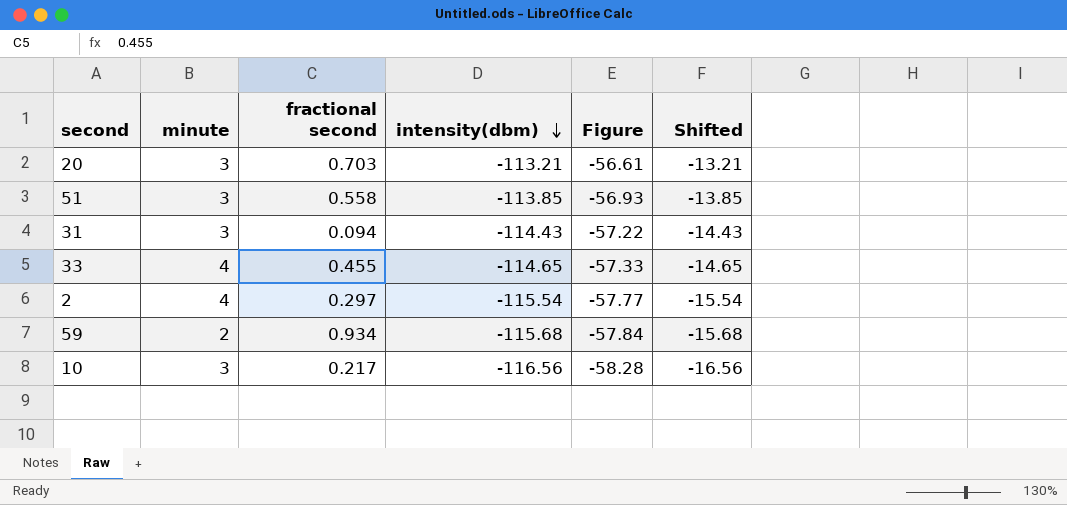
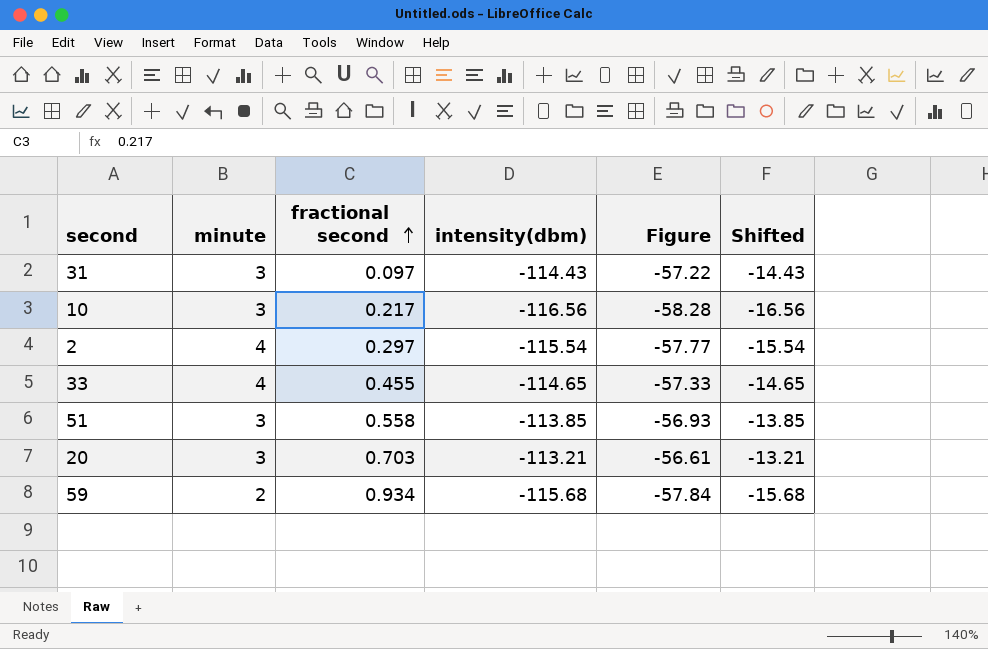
row order: intensity(dbm) descending -> fractional second ascending
31 | fractional second: 0.094 -> 0.097

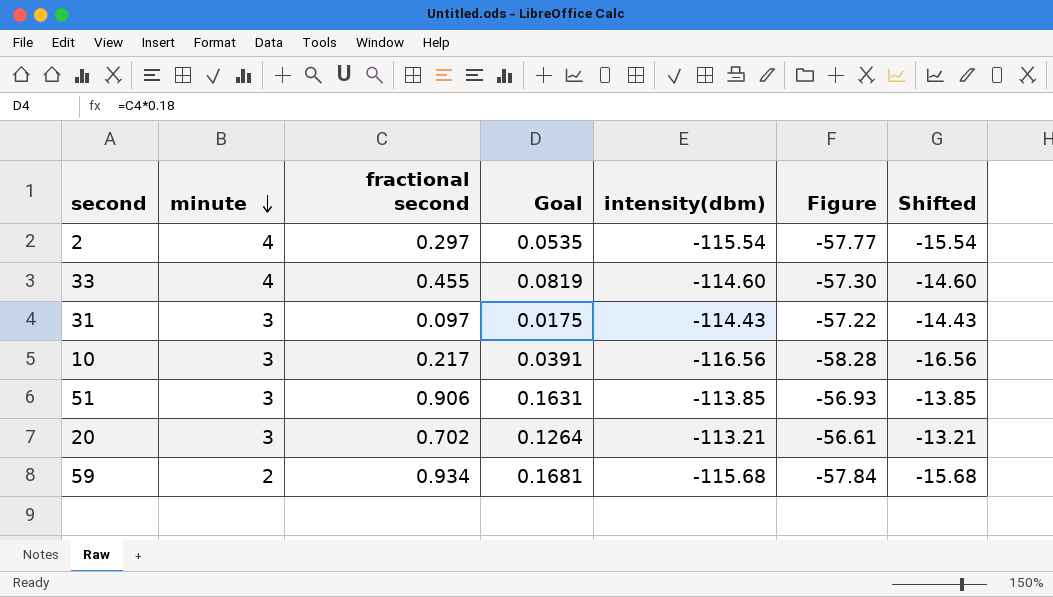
row order: fractional second ascending -> minute descending
column Goal | formula: none -> [fractional second] * 0.18
33 | intensity(dbm): -114.65 -> -114.60
33 | Figure: -57.33 -> -57.30
33 | Shifted: -14.65 -> -14.60
51 | fractional second: 0.558 -> 0.906
20 | fractional second: 0.703 -> 0.702

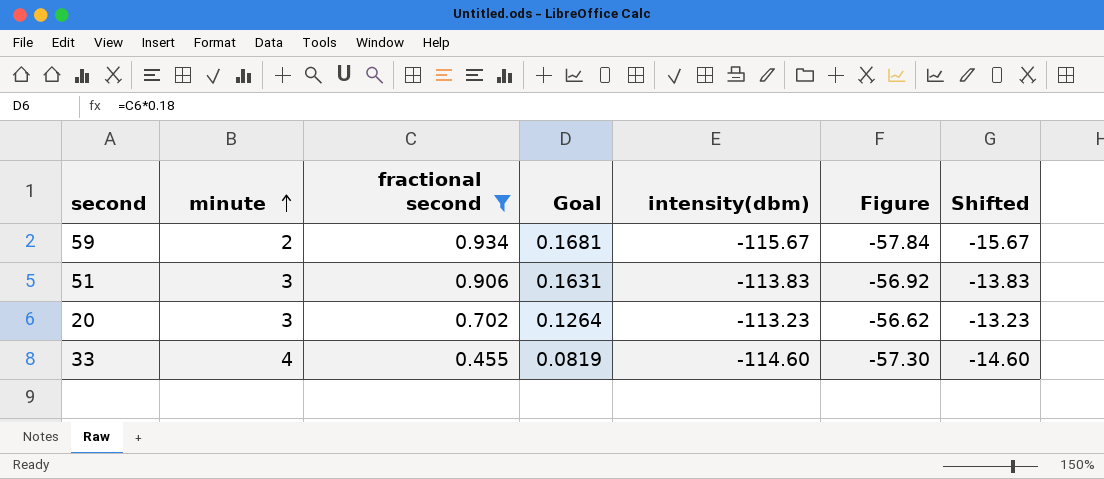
filter: none -> fractional second >= 0.455
row order: minute descending -> minute ascending
59 | intensity(dbm): -115.68 -> -115.67
59 | Shifted: -15.68 -> -15.67
51 | intensity(dbm): -113.85 -> -113.83
51 | Figure: -56.93 -> -56.92
51 | Shifted: -13.85 -> -13.83
20 | intensity(dbm): -113.21 -> -113.23
20 | Figure: -56.61 -> -56.62
20 | Shifted: -13.21 -> -13.23

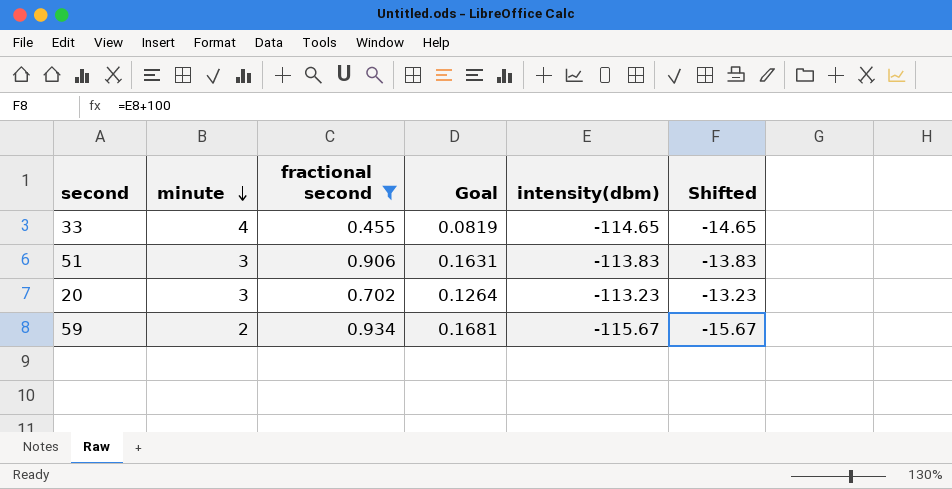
row order: minute ascending -> minute descending
column Figure | formula: [intensity(dbm)] * 0.5 -> none
33 | intensity(dbm): -114.60 -> -114.65
33 | Shifted: -14.60 -> -14.65

